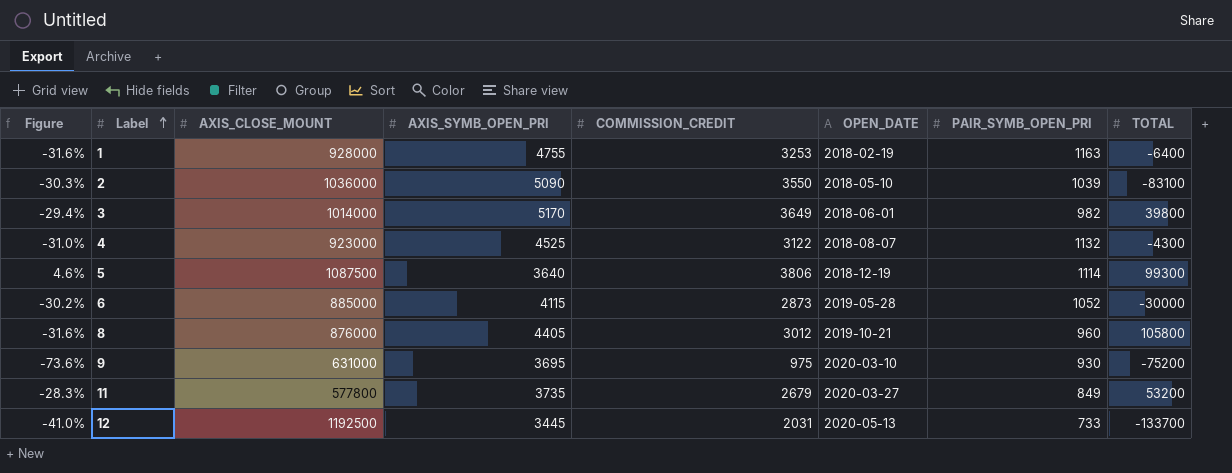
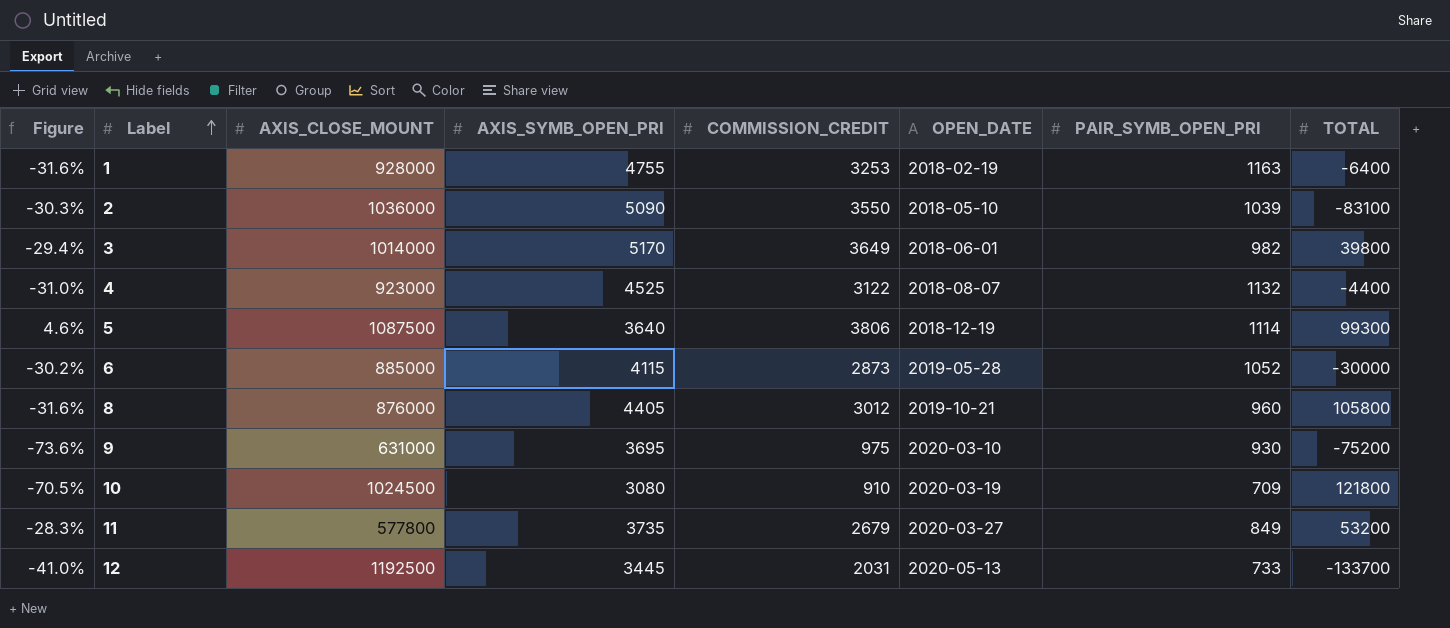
4 | TOTAL: -4300 -> -4400
row 10: none -> -70.5% | 1024500 | 3080 | 910 | 2020-03-19 | 709 | 121800

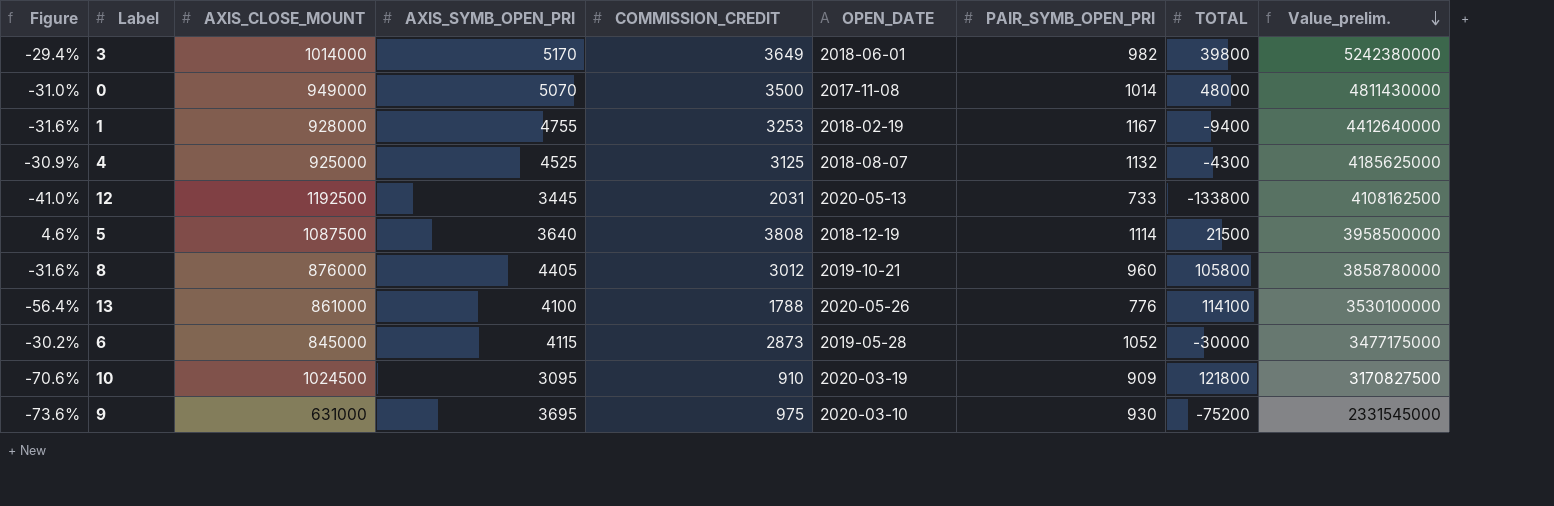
row order: Label ascending -> Value_prelim. descending
column Value_prelim. | formula: none -> [AXIS_CLOSE_MOUNT] * [AXIS_SYMB_OPEN_PRI]
row 2: -30.3% | 1036000 | 5090 | 3550 | 2018-05-10 | 1039 | -83100 -> none
row 11: -28.3% | 577800 | 3735 | 2679 | 2020-03-27 | 849 | 53200 -> none
row 0: none -> -31.0% | 949000 | 5070 | 3500 | 2017-11-08 | 1014 | 48000 | 4811430000
1 | PAIR_SYMB_OPEN_PRI: 1163 -> 1167
1 | TOTAL: -6400 -> -9400
4 | Figure: -31.0% -> -30.9%
4 | AXIS_CLOSE_MOUNT: 923000 -> 925000
4 | COMMISSION_CREDIT: 3122 -> 3125
4 | TOTAL: -4400 -> -4300
12 | TOTAL: -133700 -> -133800
5 | COMMISSION_CREDIT: 3806 -> 3808
5 | TOTAL: 99300 -> 21500
row 13: none -> -56.4% | 861000 | 4100 | 1788 | 2020-05-26 | 776 | 114100 | 3530100000
6 | AXIS_CLOSE_MOUNT: 885000 -> 845000
10 | Figure: -70.5% -> -70.6%
10 | AXIS_SYMB_OPEN_PRI: 3080 -> 3095
10 | PAIR_SYMB_OPEN_PRI: 709 -> 909

